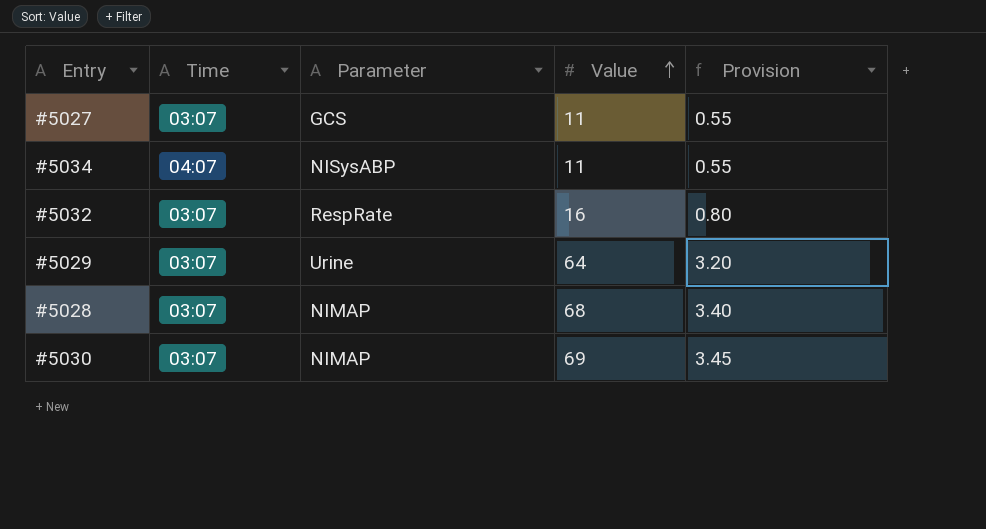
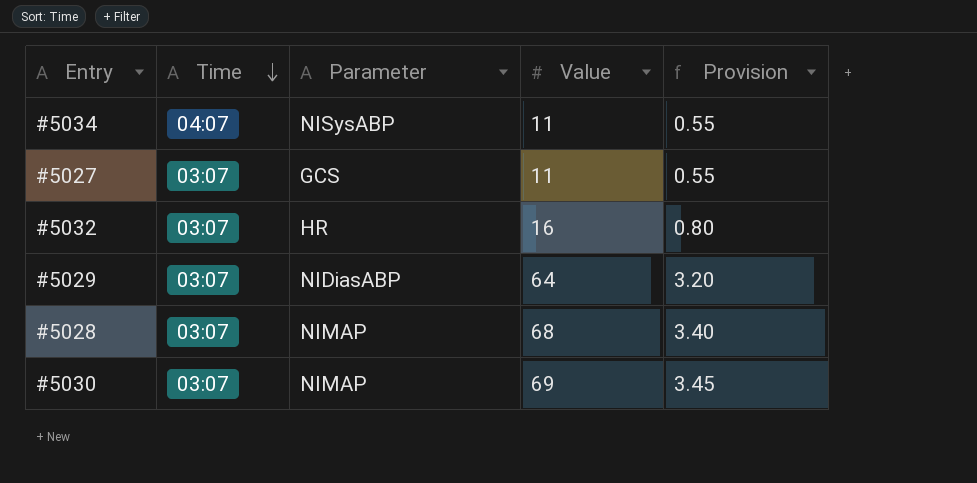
row order: Value ascending -> Time descending
#5032 | Parameter: RespRate -> HR
#5029 | Parameter: Urine -> NIDiasABP

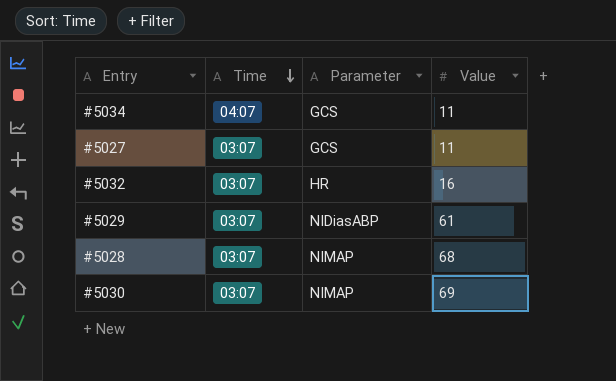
column Provision | formula: [Value] * 0.05 -> none
#5034 | Parameter: NISysABP -> GCS
#5029 | Value: 64 -> 61

